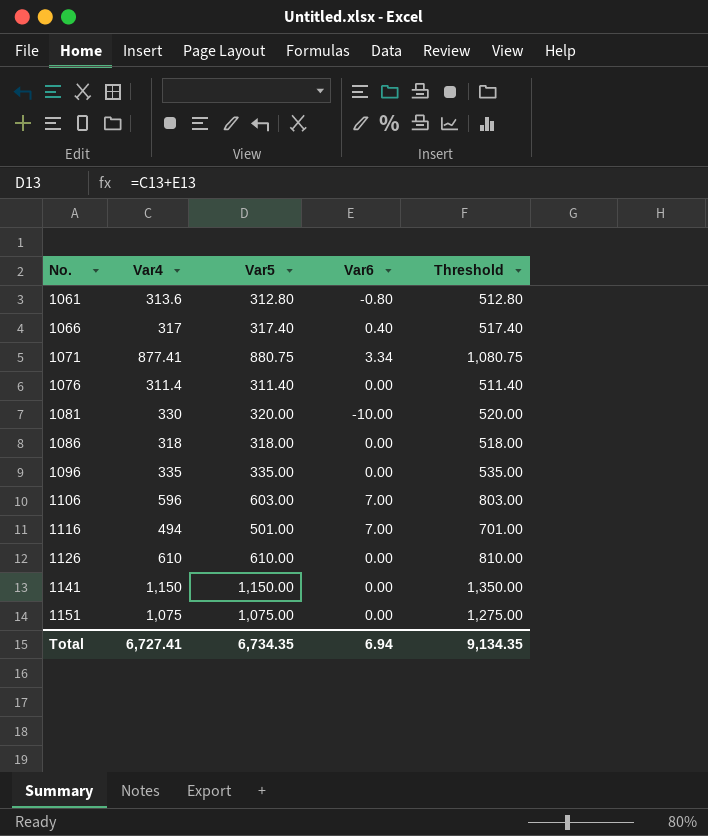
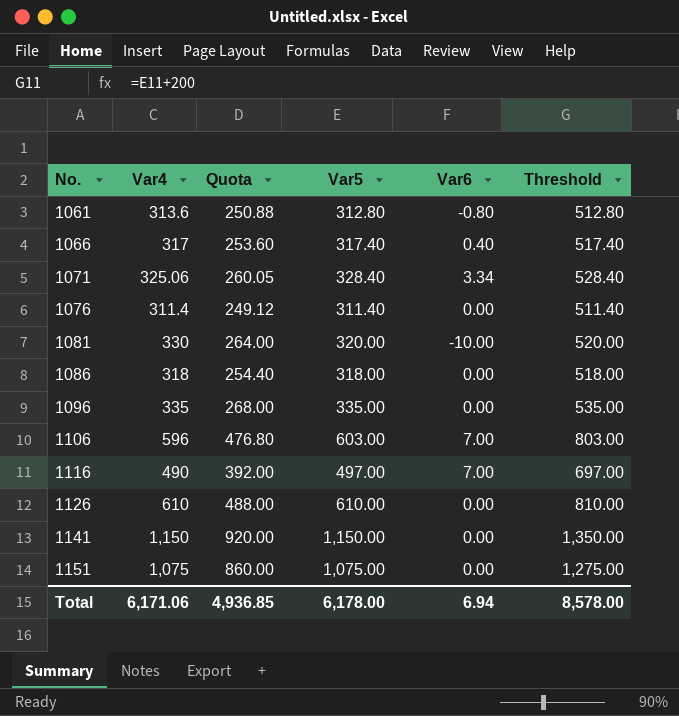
column Quota | formula: none -> [Var4] * 0.8
1071 | Var4: 877.41 -> 325.06
1071 | Var5: 880.75 -> 328.40
1071 | Threshold: 1,080.75 -> 528.40
1116 | Var4: 494 -> 490
1116 | Var5: 501.00 -> 497.00
1116 | Threshold: 701.00 -> 697.00
Total | Var4: 6,727.41 -> 6,171.06
Total | Var5: 6,734.35 -> 6,178.00
Total | Threshold: 9,134.35 -> 8,578.00

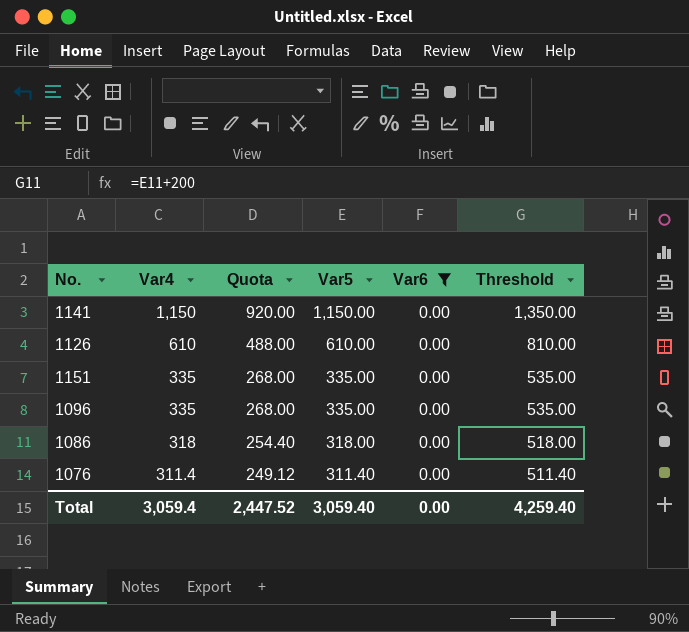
filter: none -> Var6 = 0.00
row order: No. ascending -> Var4 descending
1151 | Var4: 1,075 -> 335
1151 | Quota: 860.00 -> 268.00
1151 | Var5: 1,075.00 -> 335.00
1151 | Threshold: 1,275.00 -> 535.00
Total | Var4: 6,171.06 -> 3,059.4
Total | Quota: 4,936.85 -> 2,447.52
Total | Var5: 6,178.00 -> 3,059.40
Total | Var6: 6.94 -> 0.00
Total | Threshold: 8,578.00 -> 4,259.40

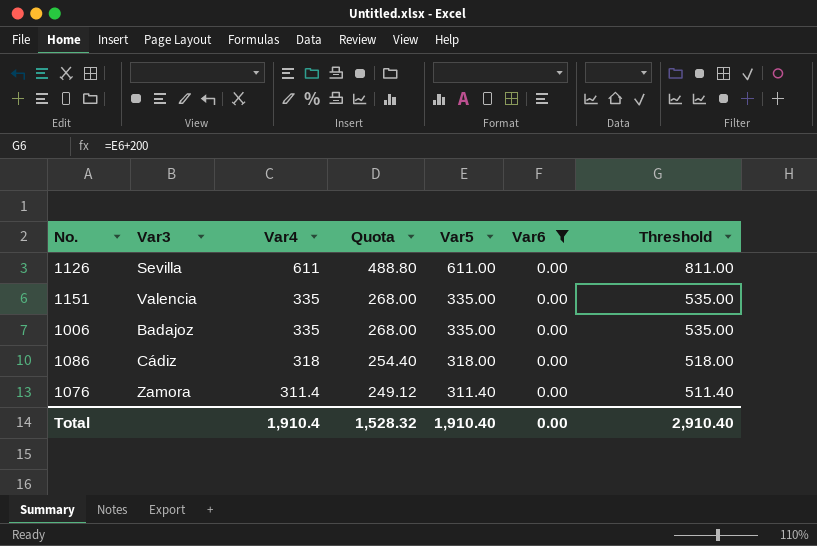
column Var3 | position: none -> 2
row 1141: 1,150 | 920.00 | 1,150.00 | 0.00 | 1,350.00 -> none
row 1096: 335 | 268.00 | 335.00 | 0.00 | 535.00 -> none
1126 | Var4: 610 -> 611
1126 | Quota: 488.00 -> 488.80
1126 | Var5: 610.00 -> 611.00
1126 | Threshold: 810.00 -> 811.00
row 1006: none -> Badajoz | 335 | 268.00 | 335.00 | 0.00 | 535.00
Total | Var4: 3,059.4 -> 1,910.4
Total | Quota: 2,447.52 -> 1,528.32
Total | Var5: 3,059.40 -> 1,910.40
Total | Threshold: 4,259.40 -> 2,910.40

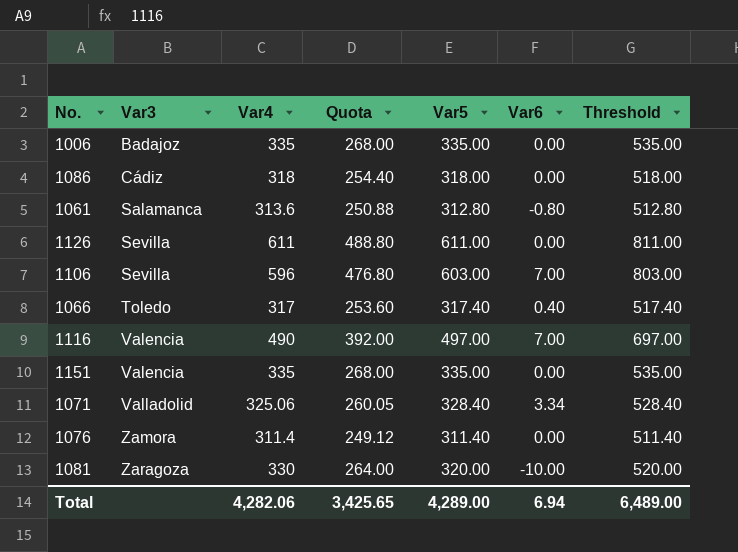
filter: Var6 = 0.00 -> none
row order: Var4 descending -> Var3 ascending
Total | Var4: 1,910.4 -> 4,282.06
Total | Quota: 1,528.32 -> 3,425.65
Total | Var5: 1,910.40 -> 4,289.00
Total | Var6: 0.00 -> 6.94
Total | Threshold: 2,910.40 -> 6,489.00

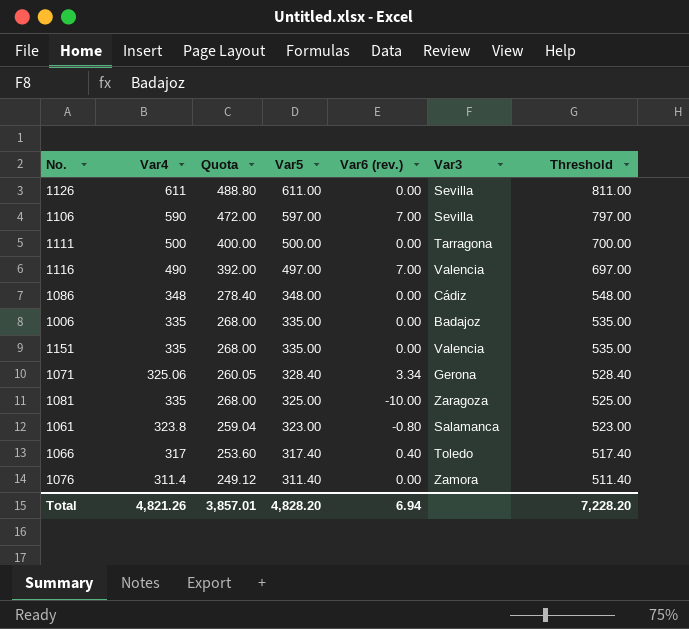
row order: Var3 ascending -> Var5 descending
column name: Var6 -> Var6 (rev.)
column Var3 | position: 2 -> 6
1106 | Var4: 596 -> 590
1106 | Quota: 476.80 -> 472.00
1106 | Var5: 603.00 -> 597.00
1106 | Threshold: 803.00 -> 797.00
row 1111: none -> 500 | 400.00 | 500.00 | 0.00 | Tarragona | 700.00
1086 | Var4: 318 -> 348
1086 | Quota: 254.40 -> 278.40
1086 | Var5: 318.00 -> 348.00
1086 | Threshold: 518.00 -> 548.00
1071 | Var3: Valladolid -> Gerona
1081 | Var4: 330 -> 335
1081 | Quota: 264.00 -> 268.00
1081 | Var5: 320.00 -> 325.00
1081 | Threshold: 520.00 -> 525.00
1061 | Var4: 313.6 -> 323.8
1061 | Quota: 250.88 -> 259.04
1061 | Var5: 312.80 -> 323.00
1061 | Threshold: 512.80 -> 523.00
Total | Var4: 4,282.06 -> 4,821.26
Total | Quota: 3,425.65 -> 3,857.01
Total | Var5: 4,289.00 -> 4,828.20
Total | Threshold: 6,489.00 -> 7,228.20

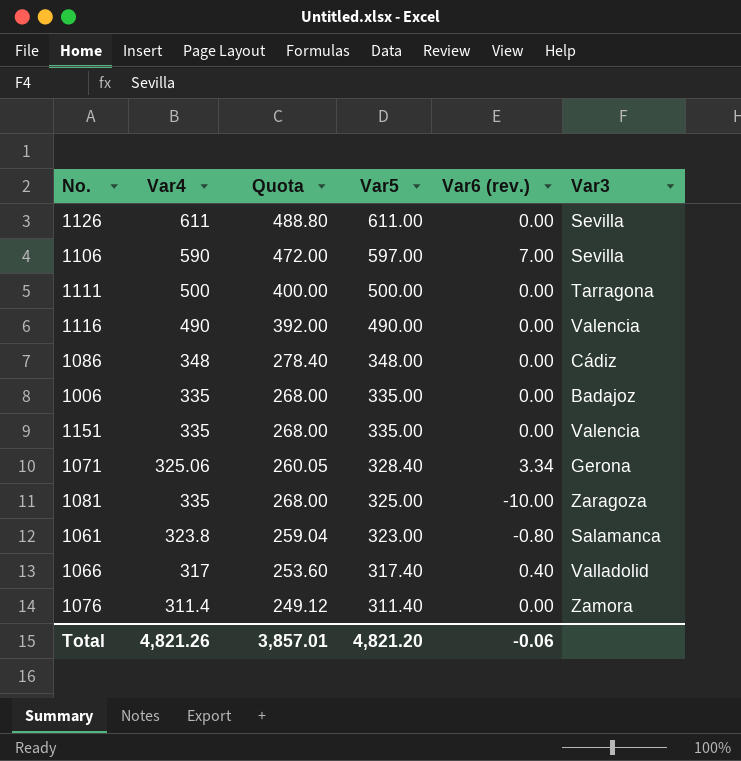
column Threshold | formula: [Var5] + 200 -> none
1116 | Var5: 497.00 -> 490.00
1116 | Var6 (rev.): 7.00 -> 0.00
1066 | Var3: Toledo -> Valladolid
Total | Var5: 4,828.20 -> 4,821.20
Total | Var6 (rev.): 6.94 -> -0.06

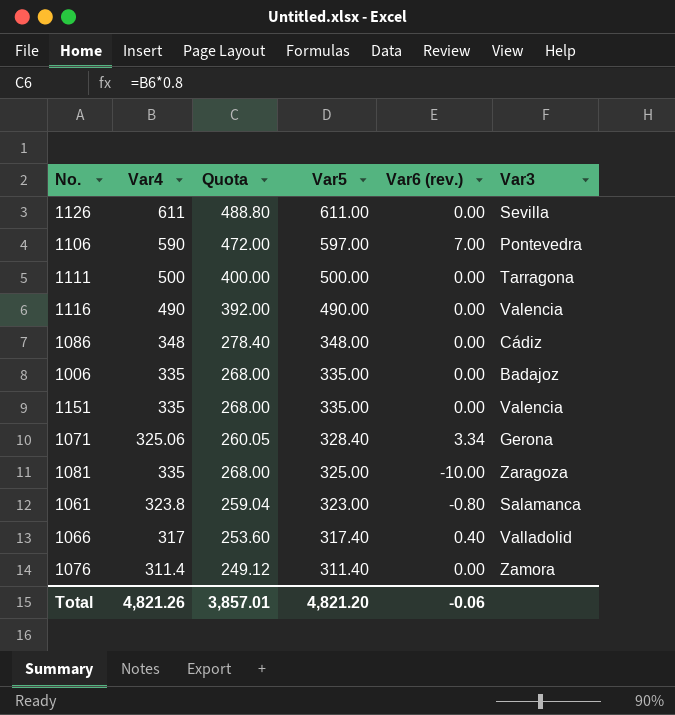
1106 | Var3: Sevilla -> Pontevedra

